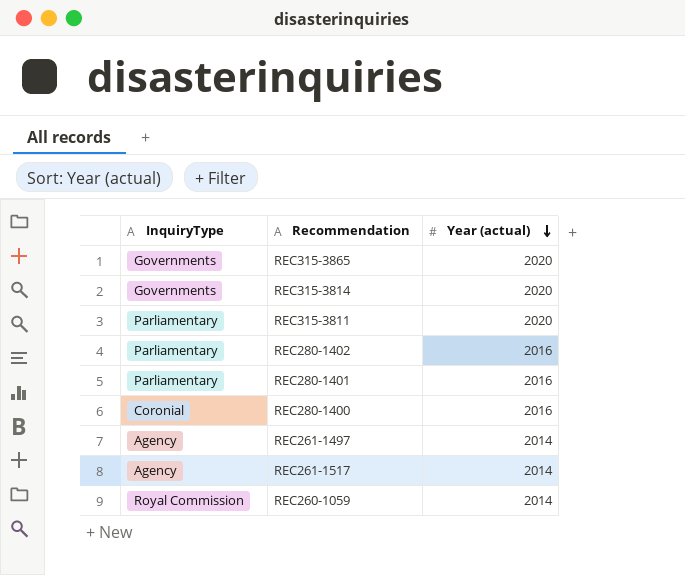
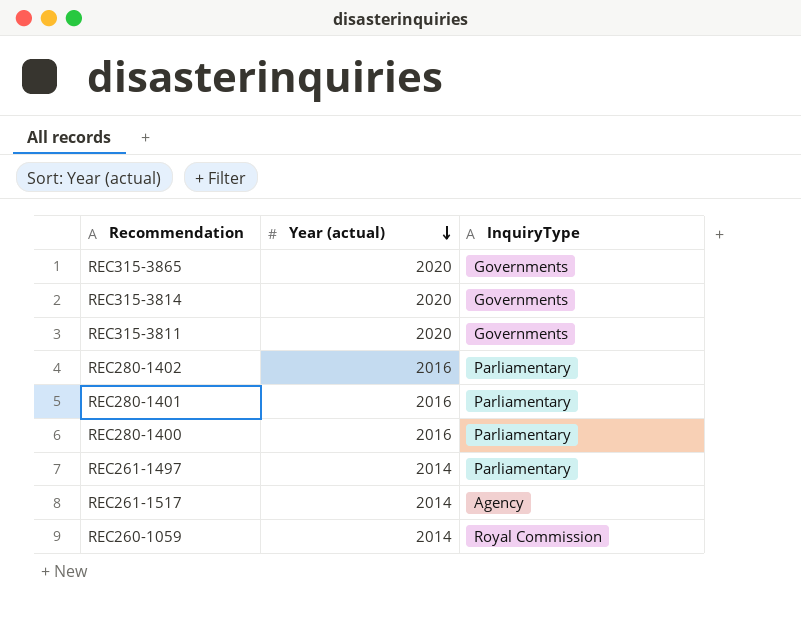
column InquiryType | position: 1 -> 3
REC315-3811 | InquiryType: Parliamentary -> Governments
REC280-1400 | InquiryType: Coronial -> Parliamentary
REC261-1497 | InquiryType: Agency -> Parliamentary

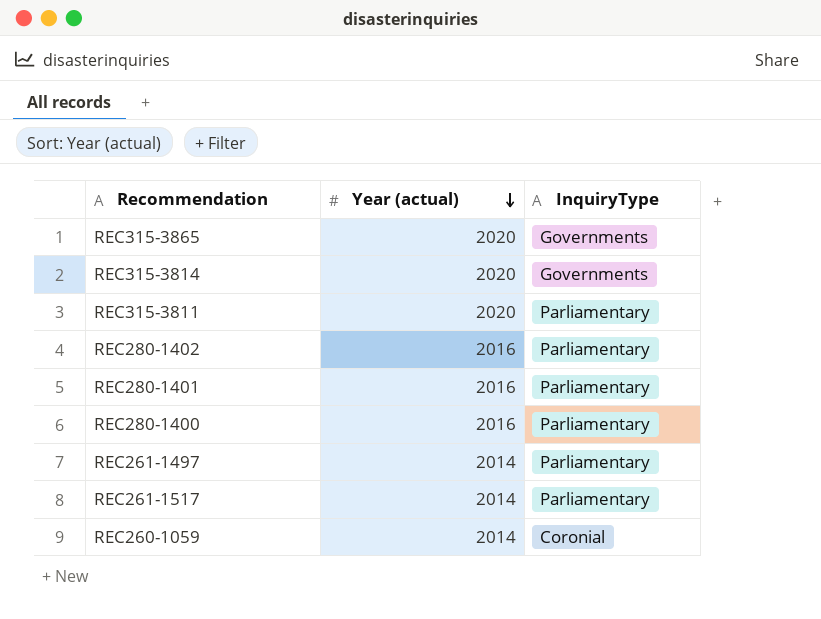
REC315-3811 | InquiryType: Governments -> Parliamentary
REC261-1517 | InquiryType: Agency -> Parliamentary
REC260-1059 | InquiryType: Royal Commission -> Coronial

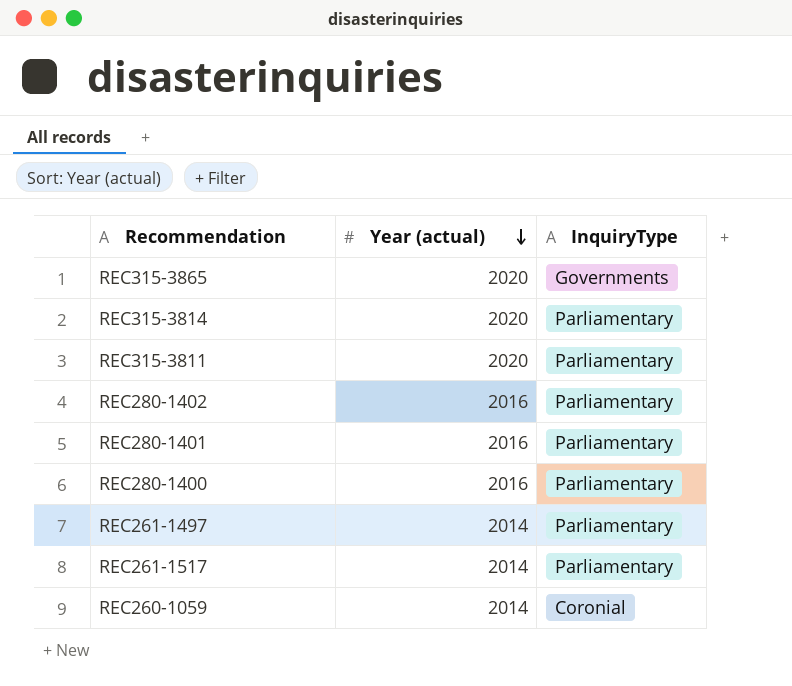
REC315-3814 | InquiryType: Governments -> Parliamentary

